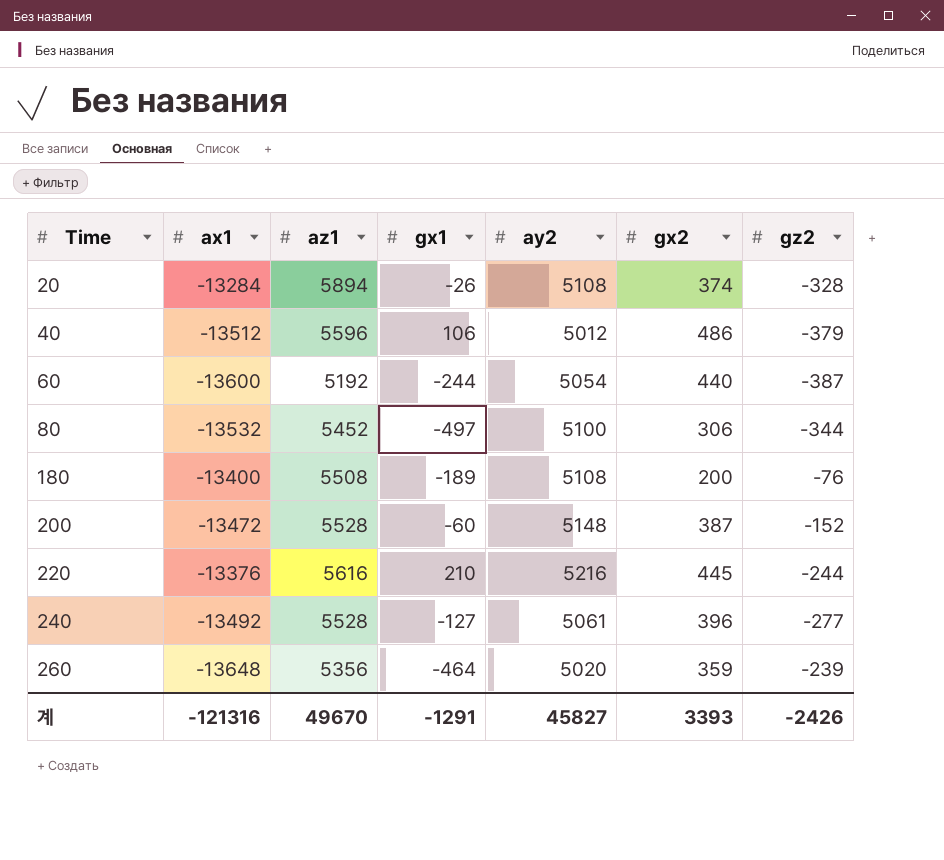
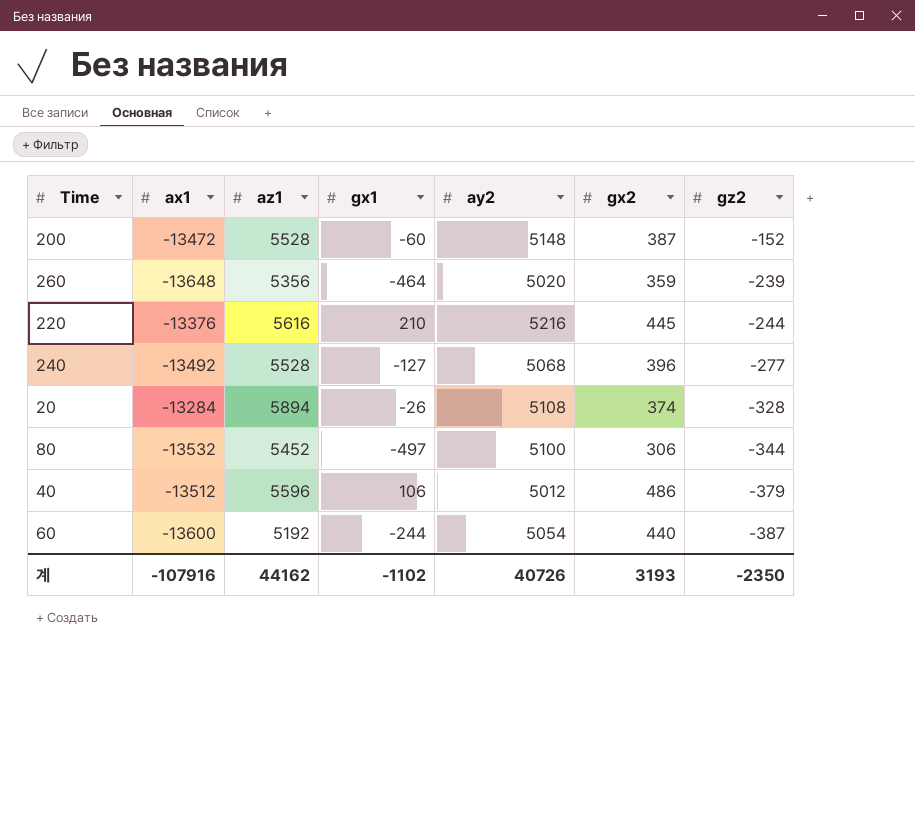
row order: Time ascending -> gz2 descending
row 180: -13400 | 5508 | -189 | 5108 | 200 | -76 -> none
240 | ay2: 5061 -> 5068
계 | ax1: -121316 -> -107916
계 | az1: 49670 -> 44162
계 | gx1: -1291 -> -1102
계 | ay2: 45827 -> 40726
계 | gx2: 3393 -> 3193
계 | gz2: -2426 -> -2350

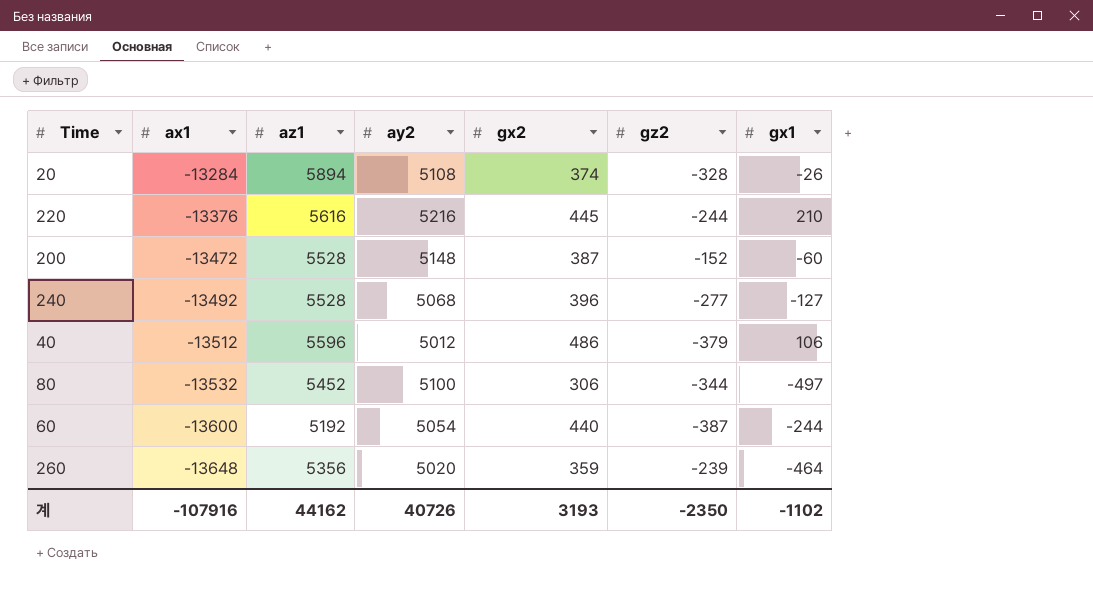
row order: gz2 descending -> ax1 descending
column gx1 | position: 4 -> 7

